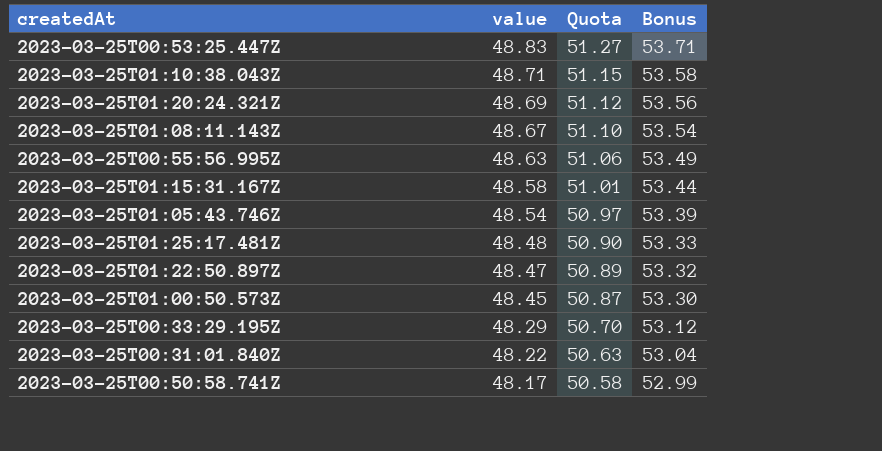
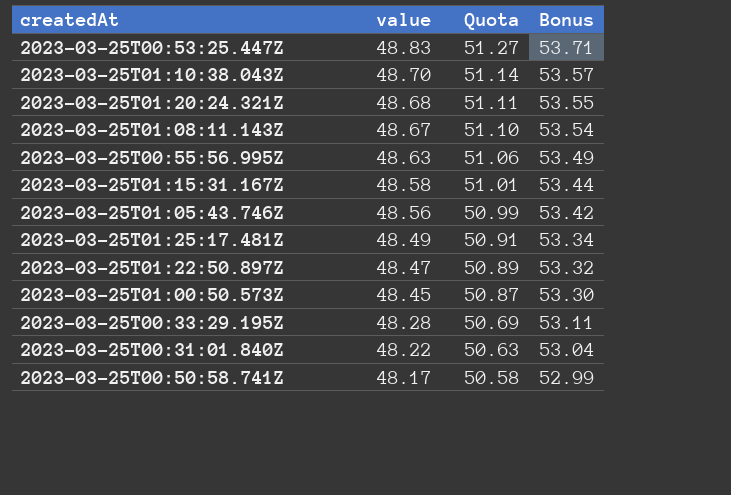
2023-03-25T01:10:38.043Z | value: 48.71 -> 48.70
2023-03-25T01:10:38.043Z | Quota: 51.15 -> 51.14
2023-03-25T01:10:38.043Z | Bonus: 53.58 -> 53.57
2023-03-25T01:20:24.321Z | value: 48.69 -> 48.68
2023-03-25T01:20:24.321Z | Quota: 51.12 -> 51.11
2023-03-25T01:20:24.321Z | Bonus: 53.56 -> 53.55
2023-03-25T01:05:43.746Z | value: 48.54 -> 48.56
2023-03-25T01:05:43.746Z | Quota: 50.97 -> 50.99
2023-03-25T01:05:43.746Z | Bonus: 53.39 -> 53.42
2023-03-25T01:25:17.481Z | value: 48.48 -> 48.49
2023-03-25T01:25:17.481Z | Quota: 50.90 -> 50.91
2023-03-25T01:25:17.481Z | Bonus: 53.33 -> 53.34
2023-03-25T00:33:29.195Z | value: 48.29 -> 48.28
2023-03-25T00:33:29.195Z | Quota: 50.70 -> 50.69
2023-03-25T00:33:29.195Z | Bonus: 53.12 -> 53.11

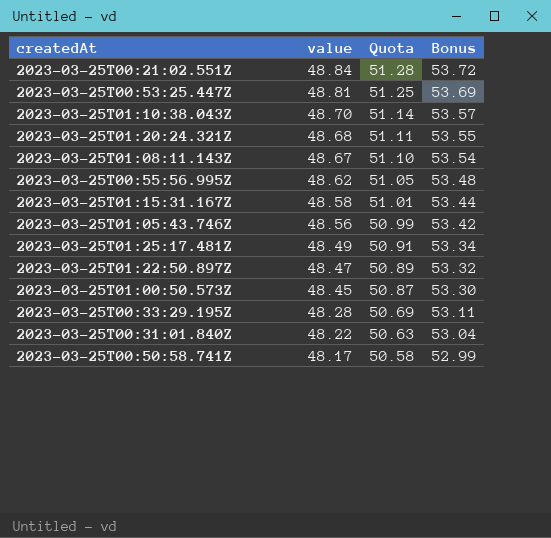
row 2023-03-25T00:21:02.551Z: none -> 48.84 | 51.28 | 53.72
2023-03-25T00:53:25.447Z | value: 48.83 -> 48.81
2023-03-25T00:53:25.447Z | Quota: 51.27 -> 51.25
2023-03-25T00:53:25.447Z | Bonus: 53.71 -> 53.69
2023-03-25T00:55:56.995Z | value: 48.63 -> 48.62
2023-03-25T00:55:56.995Z | Quota: 51.06 -> 51.05
2023-03-25T00:55:56.995Z | Bonus: 53.49 -> 53.48

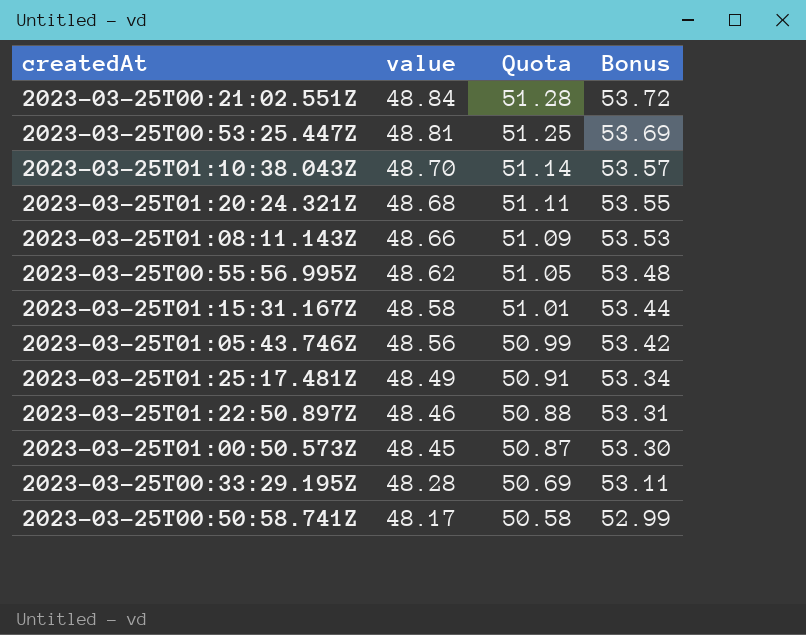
row 2023-03-25T00:31:01.840Z: 48.22 | 50.63 | 53.04 -> none
2023-03-25T01:08:11.143Z | value: 48.67 -> 48.66
2023-03-25T01:08:11.143Z | Quota: 51.10 -> 51.09
2023-03-25T01:08:11.143Z | Bonus: 53.54 -> 53.53
2023-03-25T01:22:50.897Z | value: 48.47 -> 48.46
2023-03-25T01:22:50.897Z | Quota: 50.89 -> 50.88
2023-03-25T01:22:50.897Z | Bonus: 53.32 -> 53.31

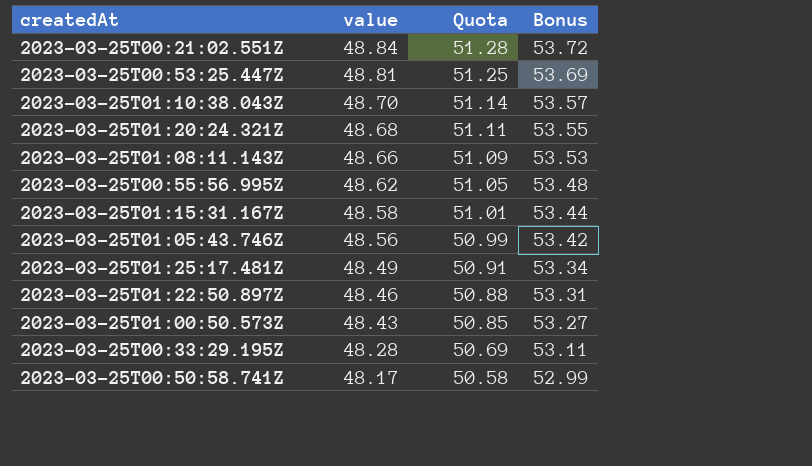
2023-03-25T01:00:50.573Z | value: 48.45 -> 48.43
2023-03-25T01:00:50.573Z | Quota: 50.87 -> 50.85
2023-03-25T01:00:50.573Z | Bonus: 53.30 -> 53.27

